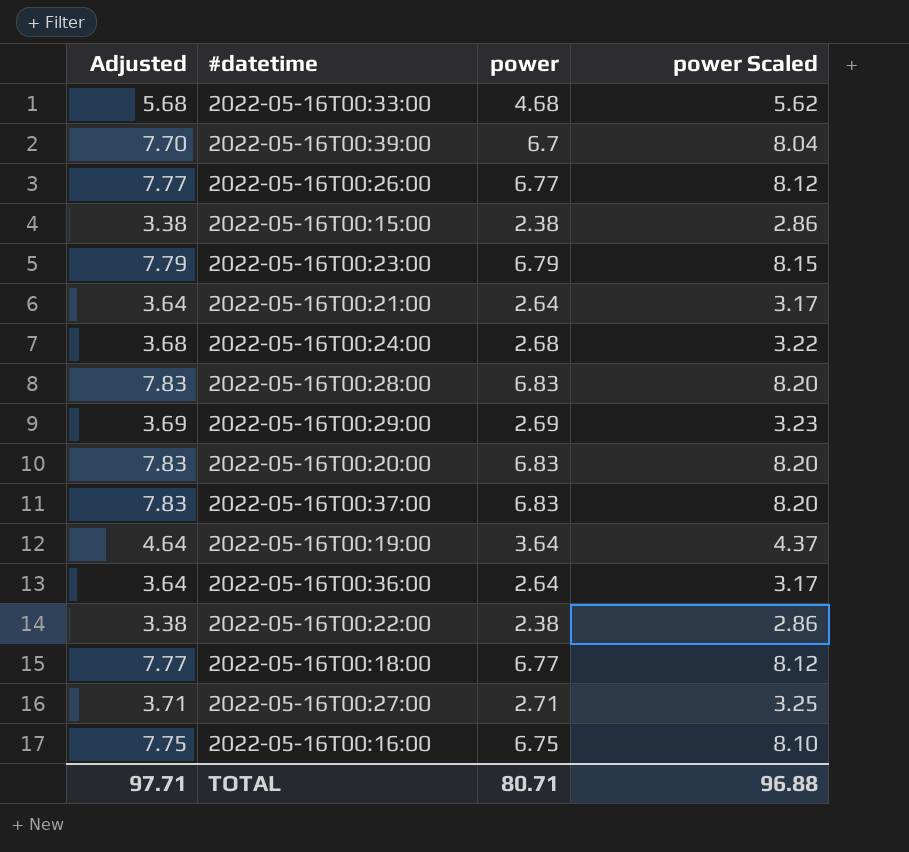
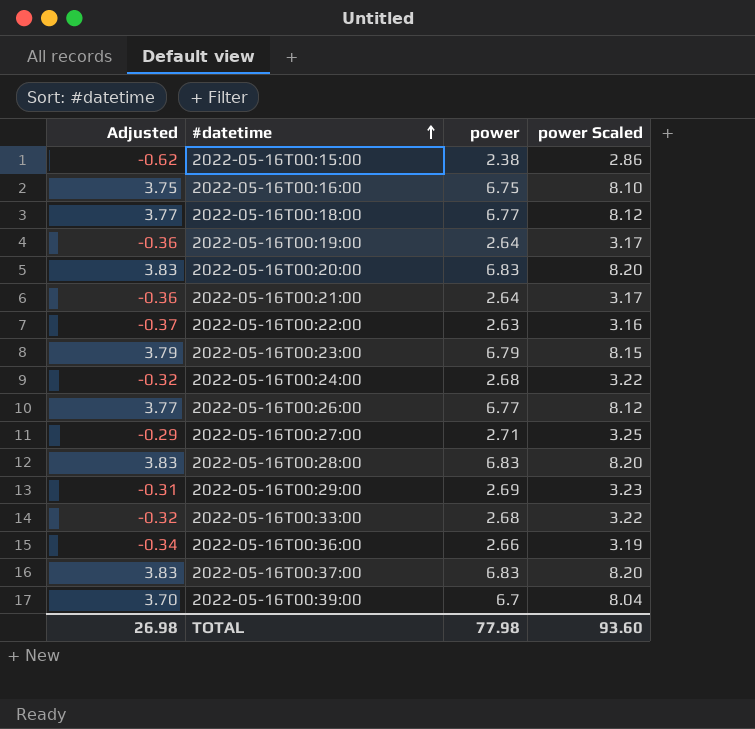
row order: none -> #datetime ascending
column Adjusted | formula: [power] + 1 -> [power] - 3
2022-05-16T00:19:00 | power: 3.64 -> 2.64
2022-05-16T00:19:00 | power Scaled: 4.37 -> 3.17
2022-05-16T00:22:00 | power: 2.38 -> 2.63
2022-05-16T00:22:00 | power Scaled: 2.86 -> 3.16
2022-05-16T00:33:00 | power: 4.68 -> 2.68
2022-05-16T00:33:00 | power Scaled: 5.62 -> 3.22
2022-05-16T00:36:00 | power: 2.64 -> 2.66
2022-05-16T00:36:00 | power Scaled: 3.17 -> 3.19
TOTAL | Adjusted: 97.71 -> 26.98
TOTAL | power: 80.71 -> 77.98
TOTAL | power Scaled: 96.88 -> 93.60

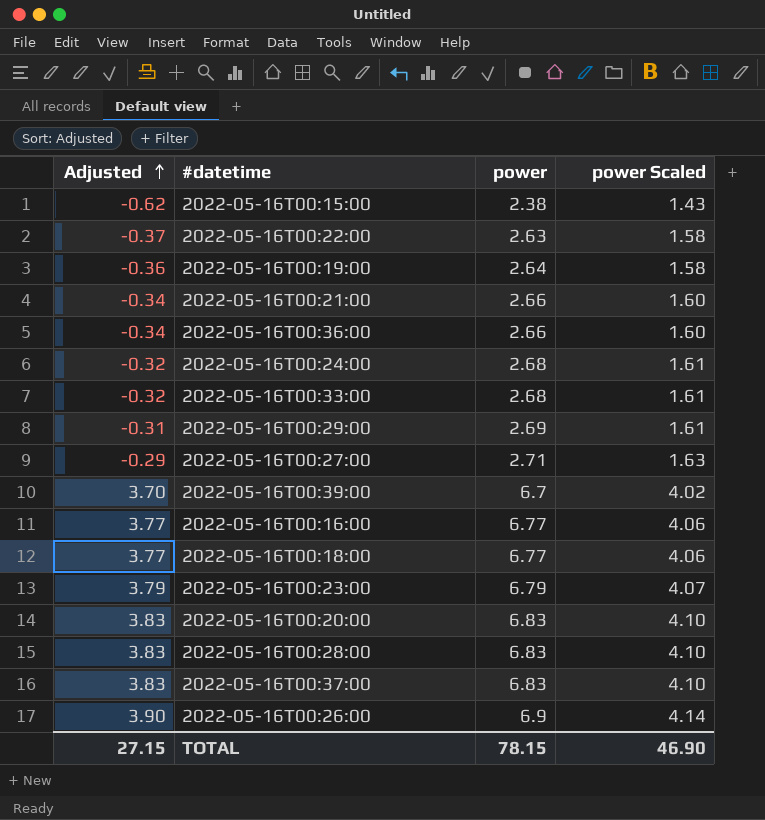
row order: #datetime ascending -> Adjusted ascending
column power Scaled | formula: [power] * 1.2 -> [power] * 0.6
2022-05-16T00:21:00 | Adjusted: -0.36 -> -0.34
2022-05-16T00:21:00 | power: 2.64 -> 2.66
2022-05-16T00:16:00 | Adjusted: 3.75 -> 3.77
2022-05-16T00:16:00 | power: 6.75 -> 6.77
2022-05-16T00:26:00 | Adjusted: 3.77 -> 3.90
2022-05-16T00:26:00 | power: 6.77 -> 6.9
TOTAL | Adjusted: 26.98 -> 27.15
TOTAL | power: 77.98 -> 78.15
TOTAL | power Scaled: 93.60 -> 46.90

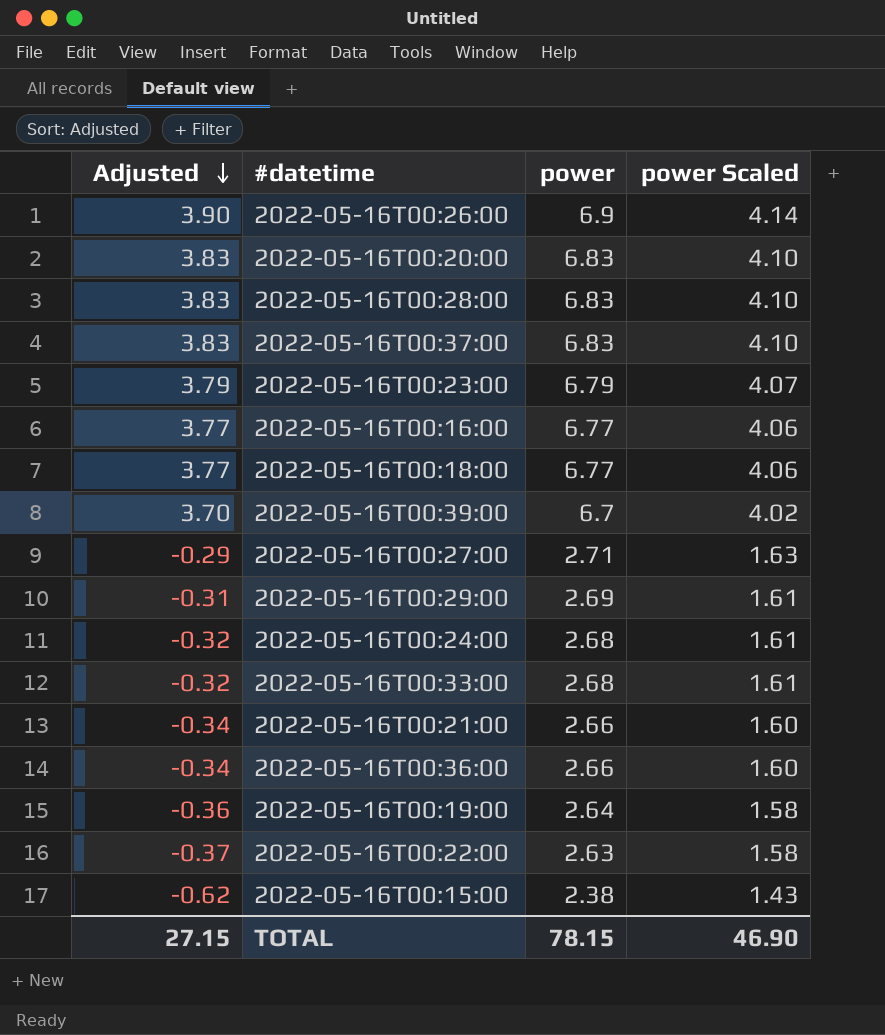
row order: Adjusted ascending -> Adjusted descending

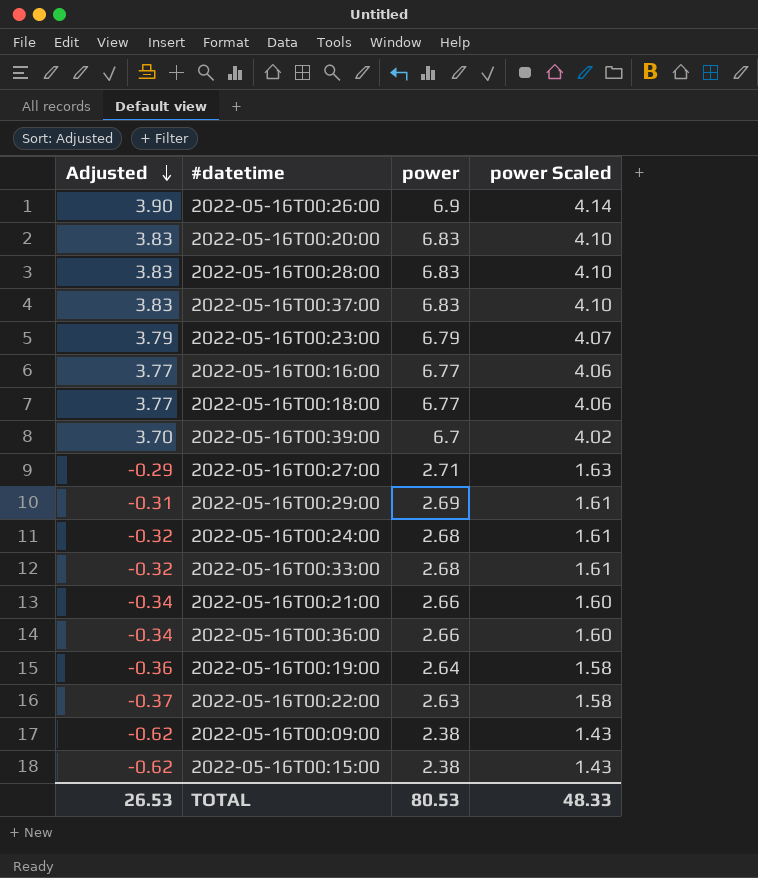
row 2022-05-16T00:09:00: none -> -0.62 | 2.38 | 1.43
TOTAL | Adjusted: 27.15 -> 26.53
TOTAL | power: 78.15 -> 80.53
TOTAL | power Scaled: 46.90 -> 48.33

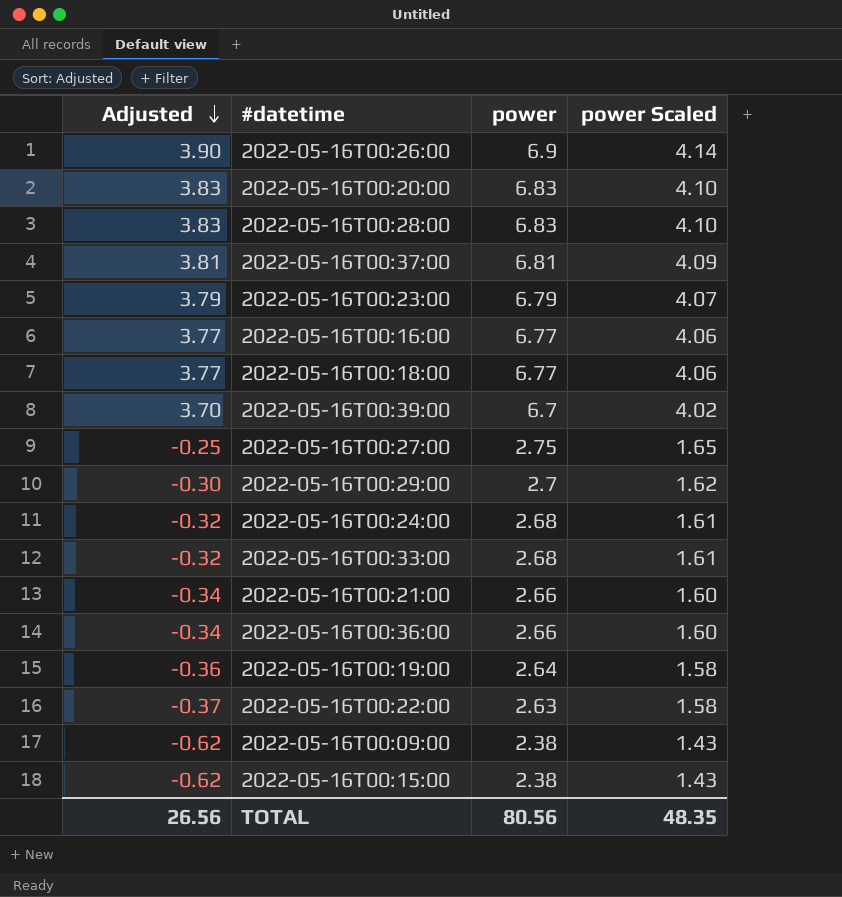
2022-05-16T00:37:00 | Adjusted: 3.83 -> 3.81
2022-05-16T00:37:00 | power: 6.83 -> 6.81
2022-05-16T00:37:00 | power Scaled: 4.10 -> 4.09
2022-05-16T00:27:00 | Adjusted: -0.29 -> -0.25
2022-05-16T00:27:00 | power: 2.71 -> 2.75
2022-05-16T00:27:00 | power Scaled: 1.63 -> 1.65
2022-05-16T00:29:00 | Adjusted: -0.31 -> -0.30
2022-05-16T00:29:00 | power: 2.69 -> 2.7
2022-05-16T00:29:00 | power Scaled: 1.61 -> 1.62
TOTAL | Adjusted: 26.53 -> 26.56
TOTAL | power: 80.53 -> 80.56
TOTAL | power Scaled: 48.33 -> 48.35

